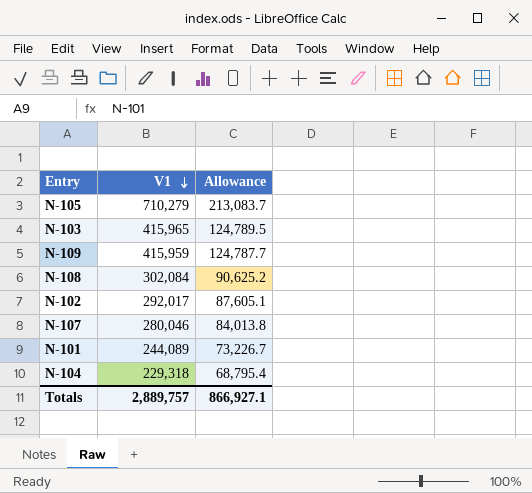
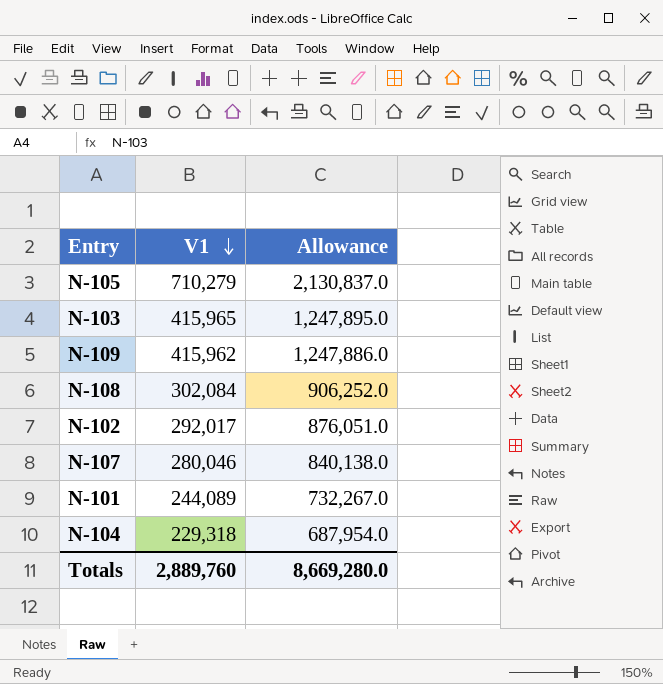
column Allowance | formula: [V1] * 0.3 -> [V1] * 3
N-109 | V1: 415,959 -> 415,962
Totals | V1: 2,889,757 -> 2,889,760
Totals | Allowance: 866,927.1 -> 8,669,280.0

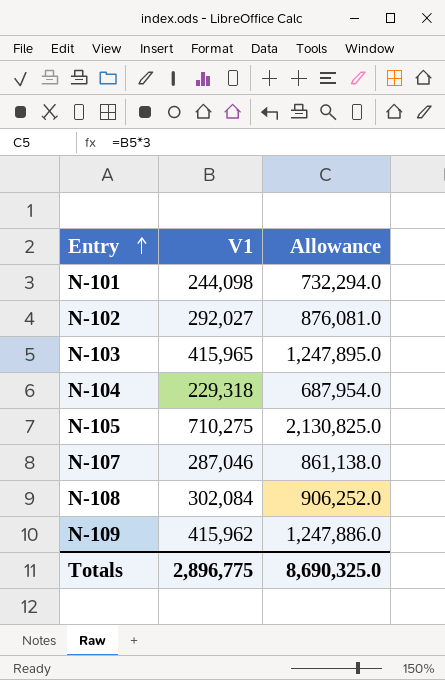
row order: V1 descending -> Entry ascending
N-101 | V1: 244,089 -> 244,098
N-101 | Allowance: 732,267.0 -> 732,294.0
N-102 | V1: 292,017 -> 292,027
N-102 | Allowance: 876,051.0 -> 876,081.0
N-105 | V1: 710,279 -> 710,275
N-105 | Allowance: 2,130,837.0 -> 2,130,825.0
N-107 | V1: 280,046 -> 287,046
N-107 | Allowance: 840,138.0 -> 861,138.0
Totals | V1: 2,889,760 -> 2,896,775
Totals | Allowance: 8,669,280.0 -> 8,690,325.0

